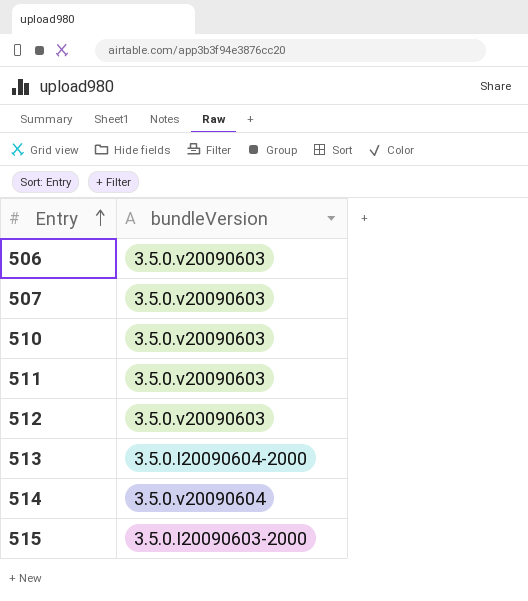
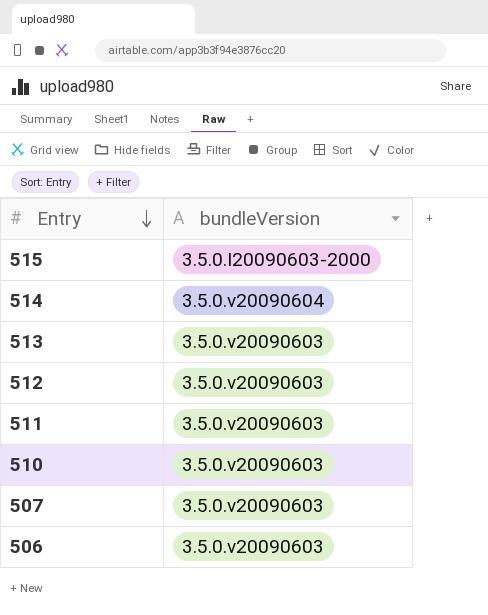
row order: Entry ascending -> Entry descending
513 | bundleVersion: 3.5.0.I20090604-2000 -> 3.5.0.v20090603

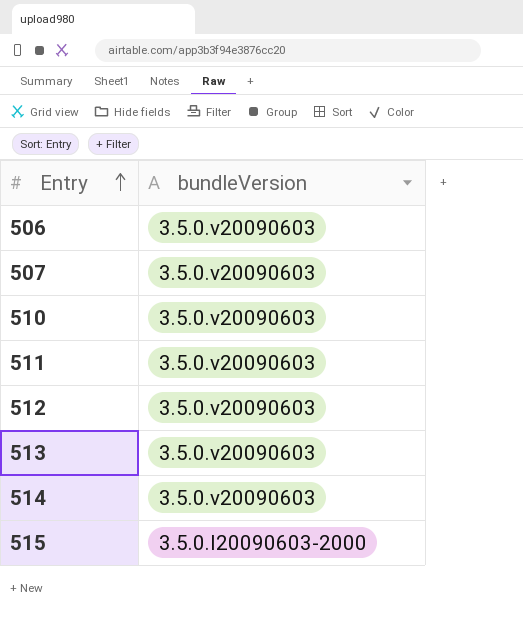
row order: Entry descending -> Entry ascending
514 | bundleVersion: 3.5.0.v20090604 -> 3.5.0.v20090603

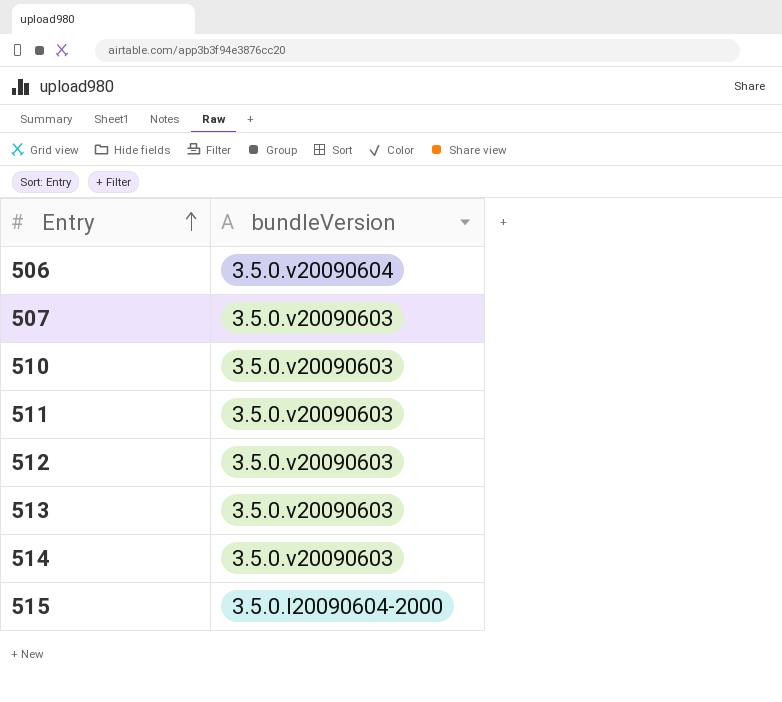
506 | bundleVersion: 3.5.0.v20090603 -> 3.5.0.v20090604
515 | bundleVersion: 3.5.0.I20090603-2000 -> 3.5.0.I20090604-2000

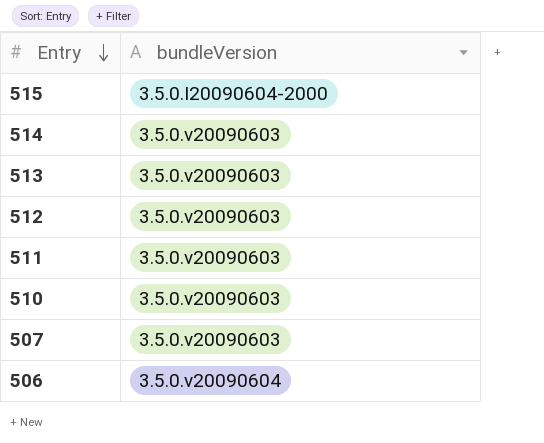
row order: Entry ascending -> Entry descending

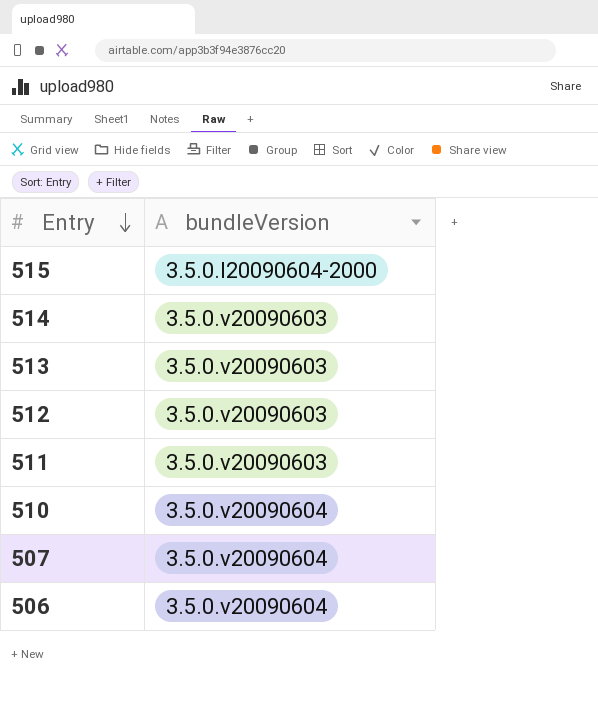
510 | bundleVersion: 3.5.0.v20090603 -> 3.5.0.v20090604
507 | bundleVersion: 3.5.0.v20090603 -> 3.5.0.v20090604

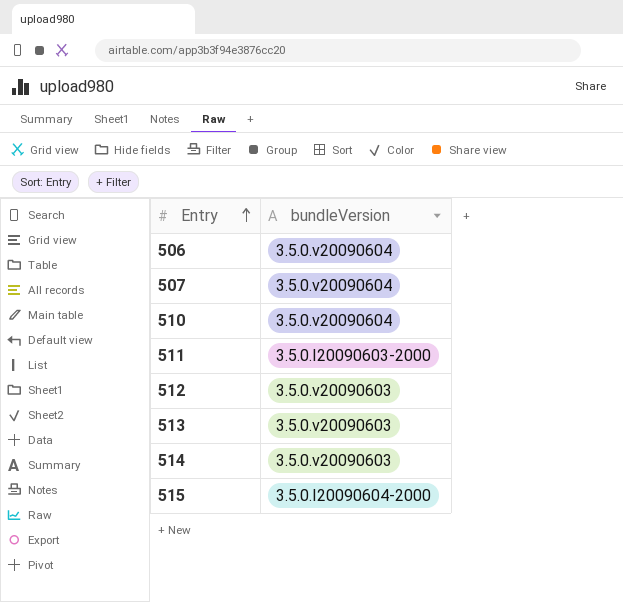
row order: Entry descending -> Entry ascending
511 | bundleVersion: 3.5.0.v20090603 -> 3.5.0.I20090603-2000

